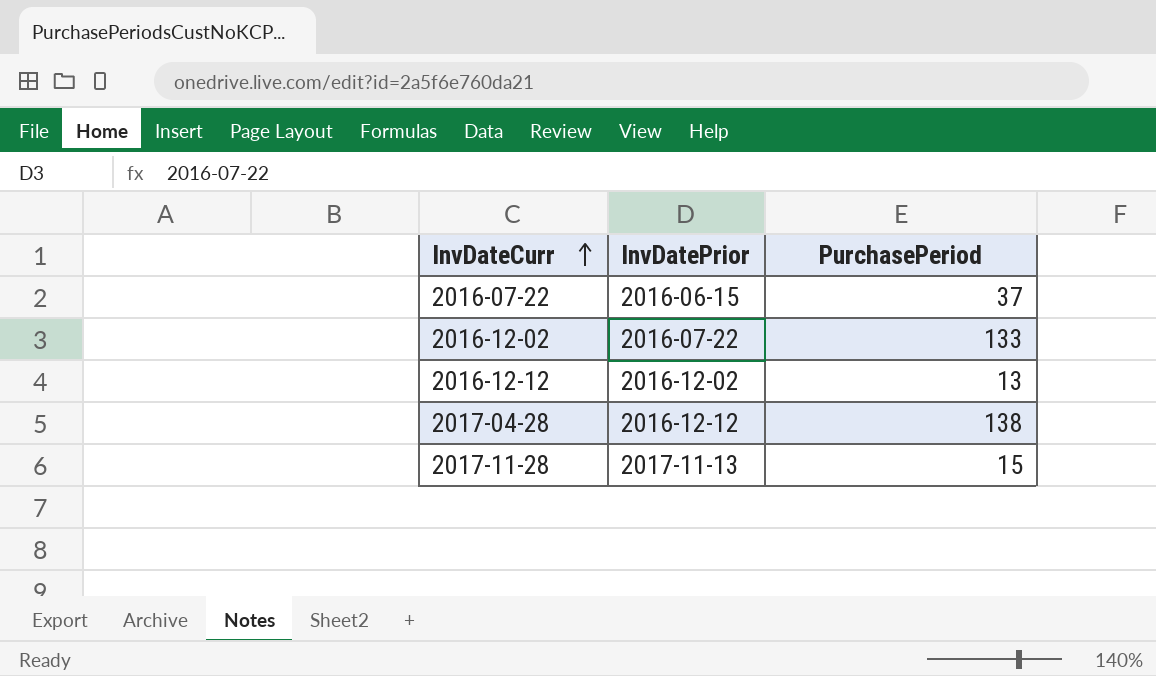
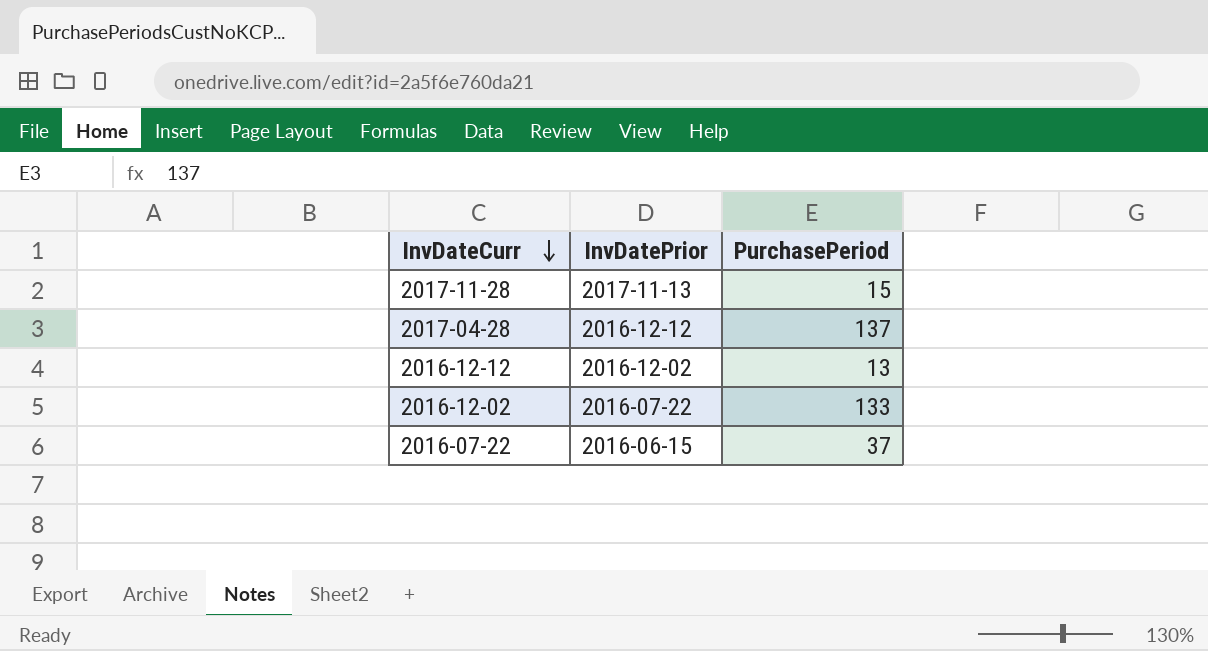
row order: InvDateCurr ascending -> InvDateCurr descending
2017-04-28 | PurchasePeriod: 138 -> 137

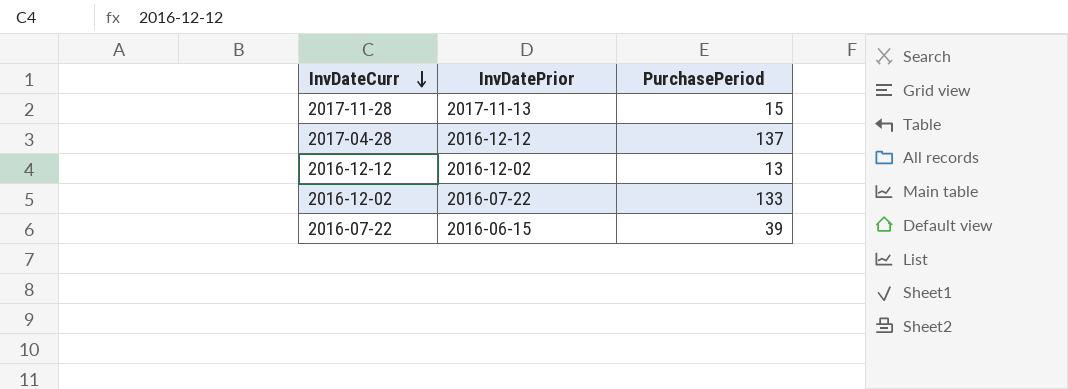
2016-07-22 | PurchasePeriod: 37 -> 39

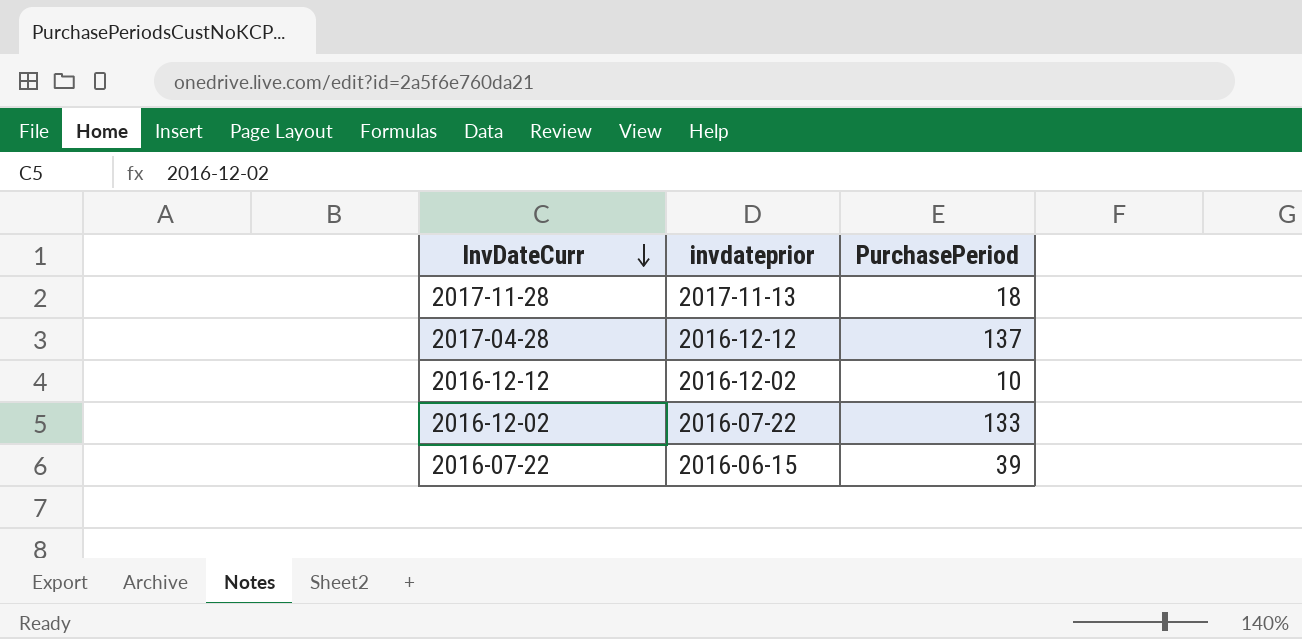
column name: InvDatePrior -> invdateprior
2017-11-28 | PurchasePeriod: 15 -> 18
2016-12-12 | PurchasePeriod: 13 -> 10

